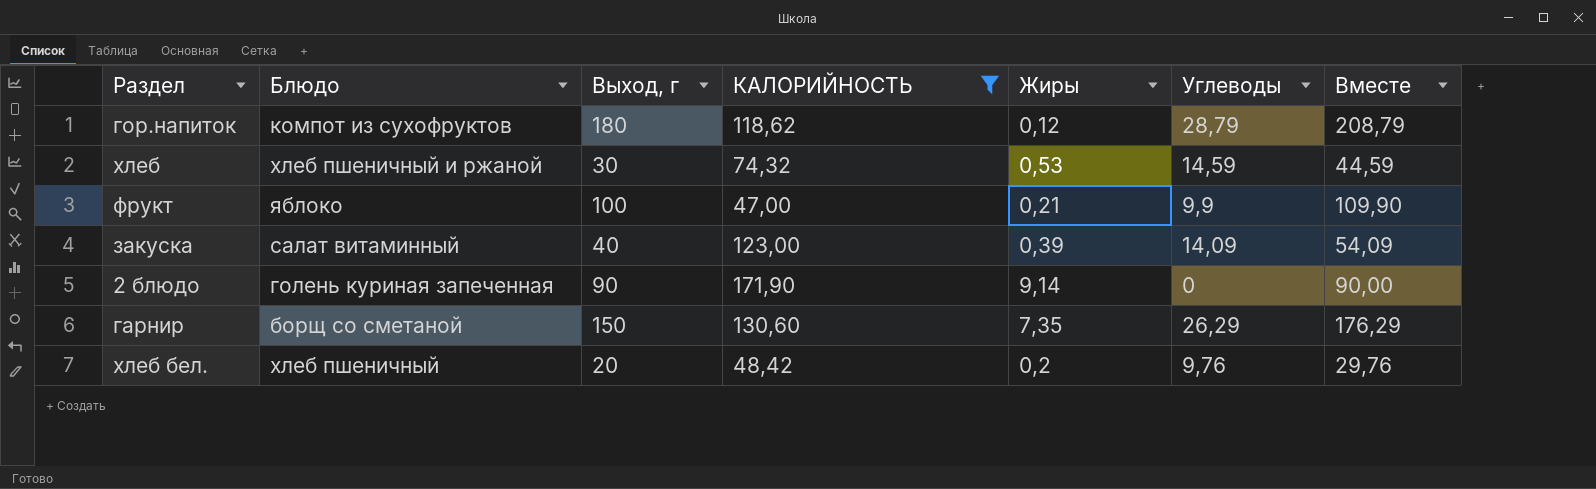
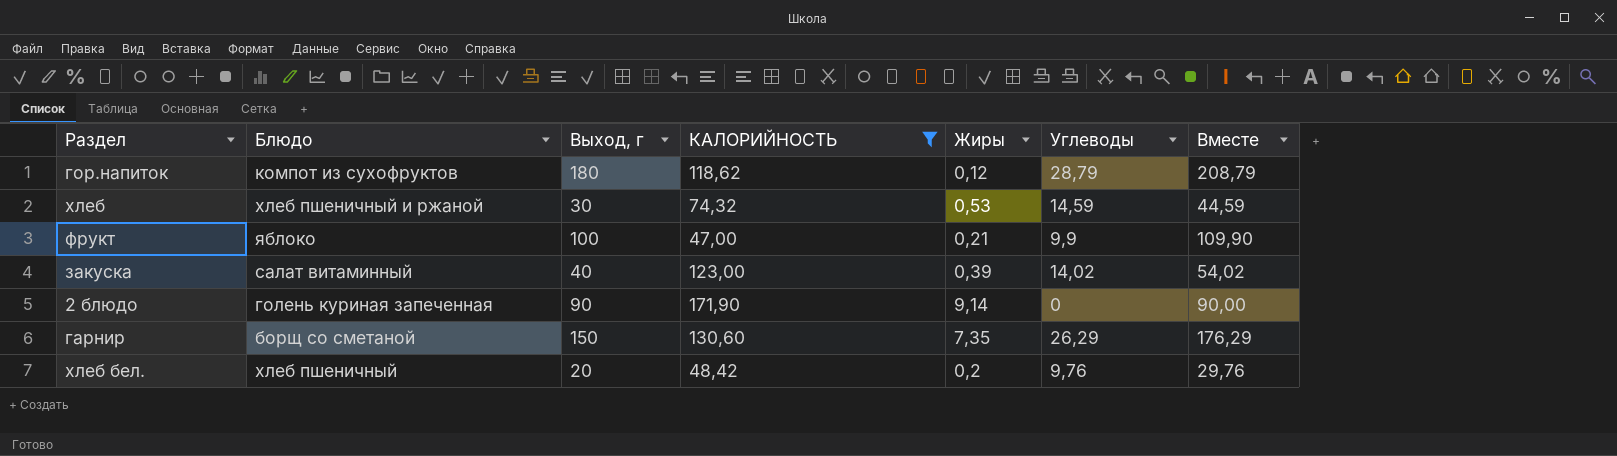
закуска | Углеводы: 14,09 -> 14,02
закуска | Вместе: 54,09 -> 54,02

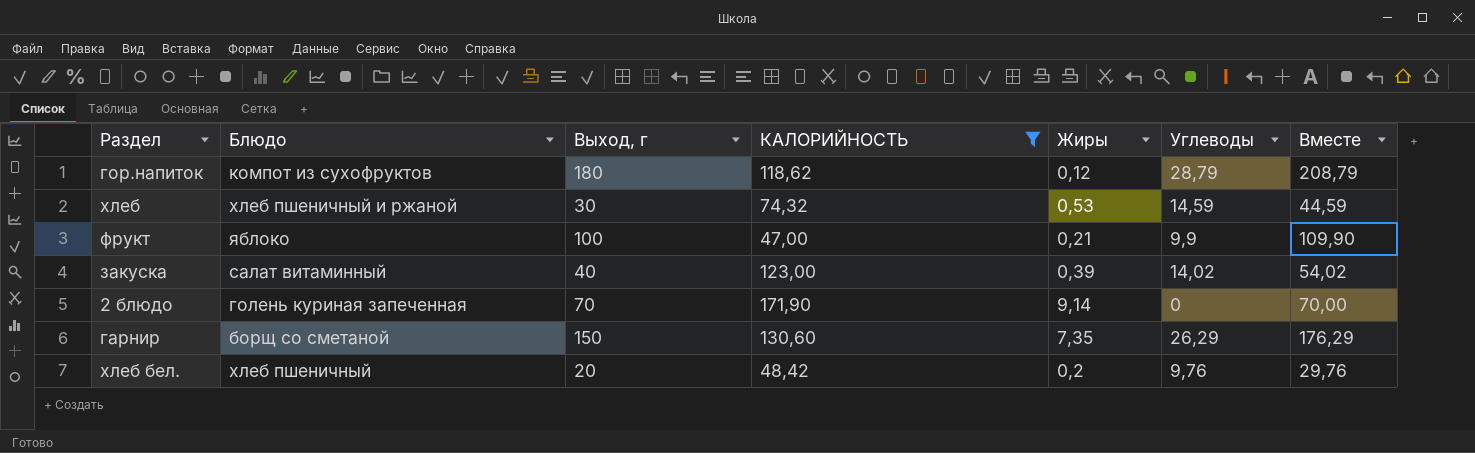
2 блюдо | Выход, г: 90 -> 70
2 блюдо | Вместе: 90,00 -> 70,00

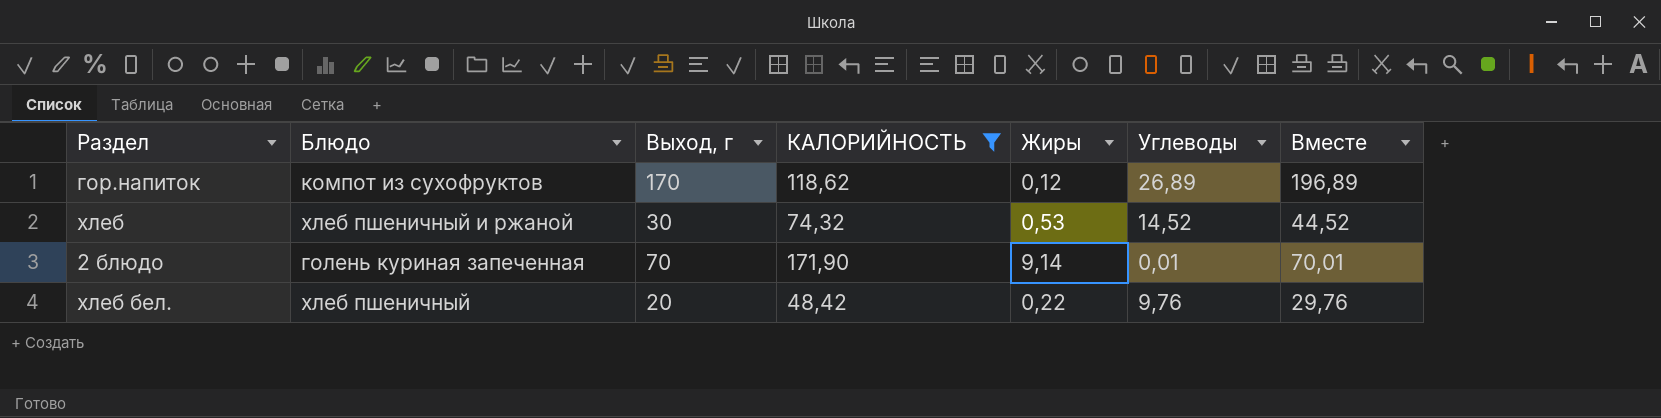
row фрукт: яблоко | 100 | 47,00 | 0,21 | 9,9 | 109,90 -> none
row закуска: салат витаминный | 40 | 123,00 | 0,39 | 14,02 | 54,02 -> none
row гарнир: борщ со сметаной | 150 | 130,60 | 7,35 | 26,29 | 176,29 -> none
гор.напиток | Выход, г: 180 -> 170
гор.напиток | Углеводы: 28,79 -> 26,89
гор.напиток | Вместе: 208,79 -> 196,89
хлеб | Углеводы: 14,59 -> 14,52
хлеб | Вместе: 44,59 -> 44,52
2 блюдо | Углеводы: 0 -> 0,01
2 блюдо | Вместе: 70,00 -> 70,01
хлеб бел. | Жиры: 0,2 -> 0,22

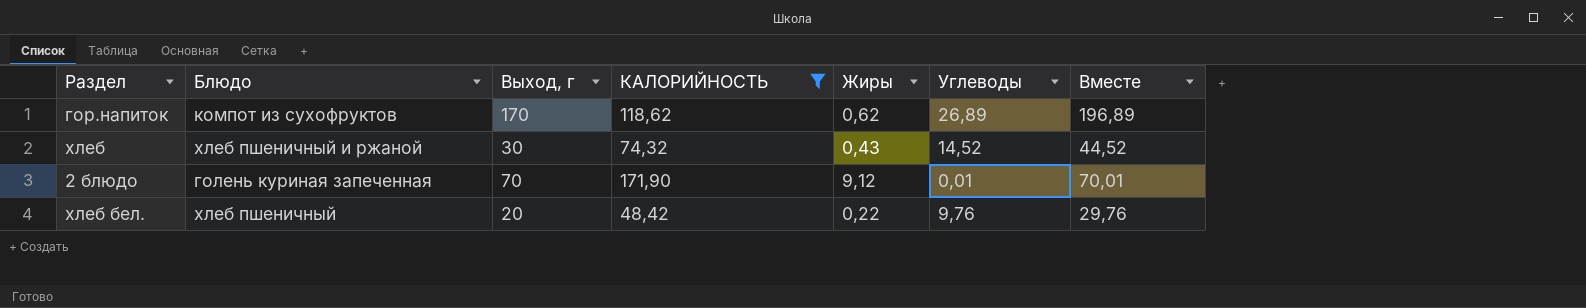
гор.напиток | Жиры: 0,12 -> 0,62
хлеб | Жиры: 0,53 -> 0,43
2 блюдо | Жиры: 9,14 -> 9,12

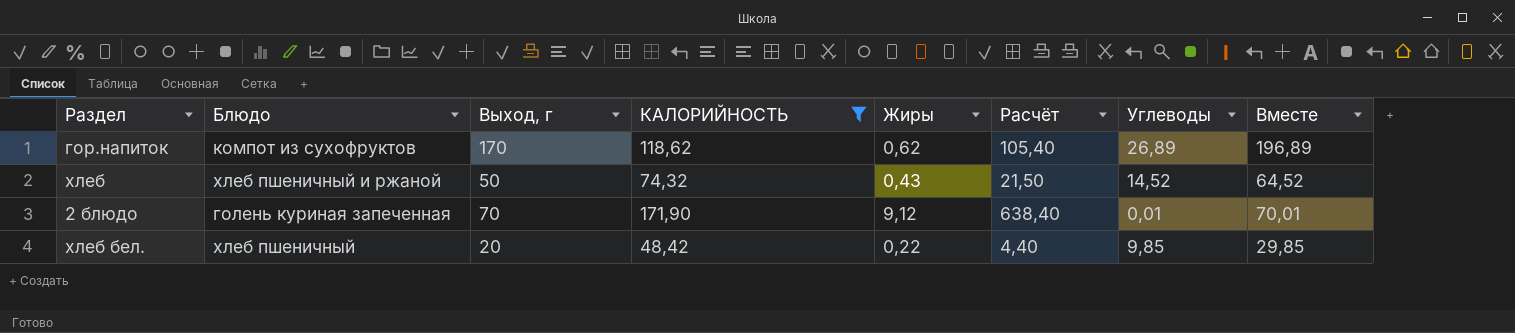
column Расчёт | formula: none -> [Выход, г] * [Жиры]
хлеб | Выход, г: 30 -> 50
хлеб | Вместе: 44,52 -> 64,52
хлеб бел. | Углеводы: 9,76 -> 9,85
хлеб бел. | Вместе: 29,76 -> 29,85

